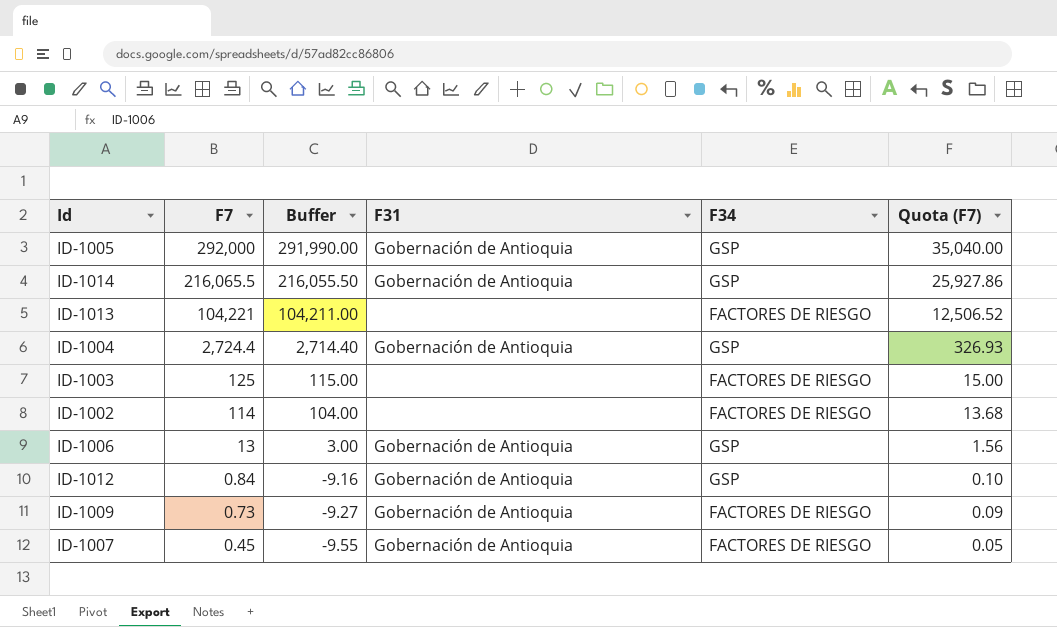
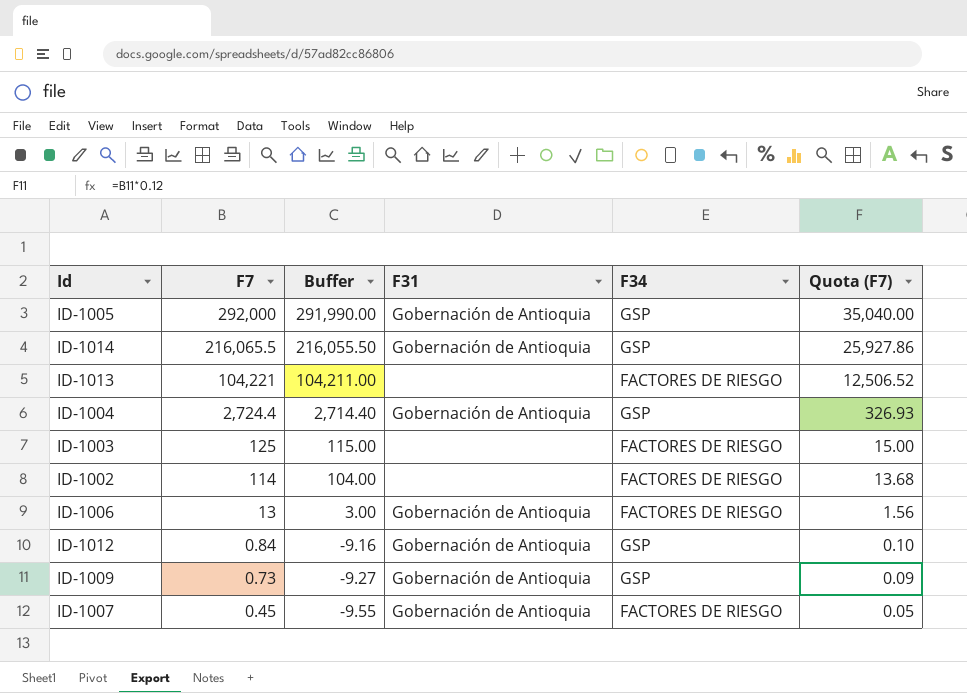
ID-1006 | F34: GSP -> FACTORES DE RIESGO
ID-1009 | F34: FACTORES DE RIESGO -> GSP

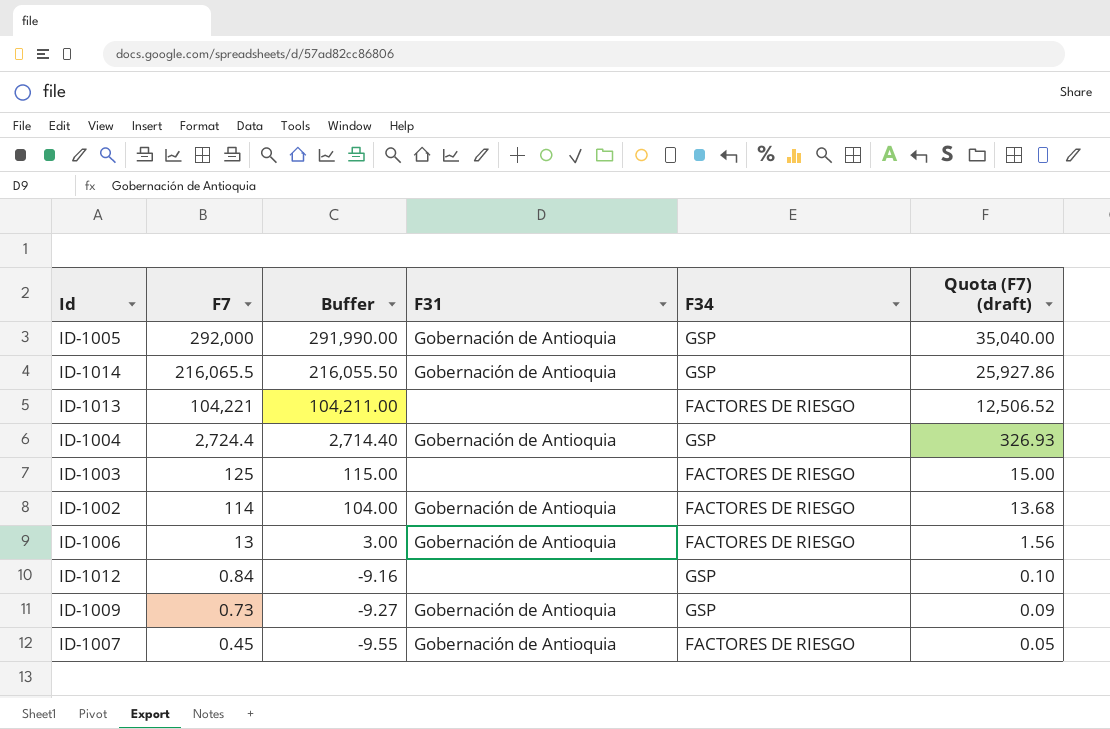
column name: Quota (F7) -> Quota (F7) (draft)
ID-1002 | F31: none -> Gobernación de Antioquia
ID-1012 | F31: Gobernación de Antioquia -> none

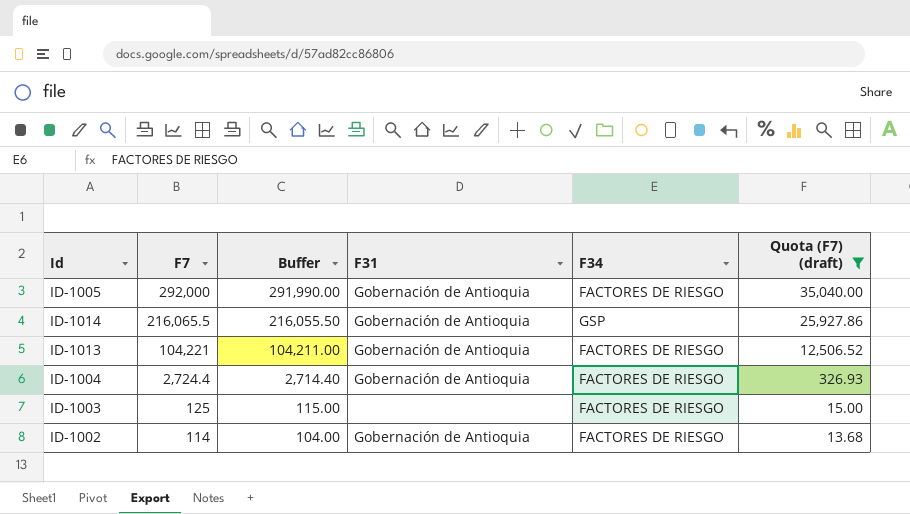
filter: none -> Quota (F7) (draft) >= 13.68
ID-1005 | F34: GSP -> FACTORES DE RIESGO
ID-1013 | F31: none -> Gobernación de Antioquia
ID-1004 | F34: GSP -> FACTORES DE RIESGO

